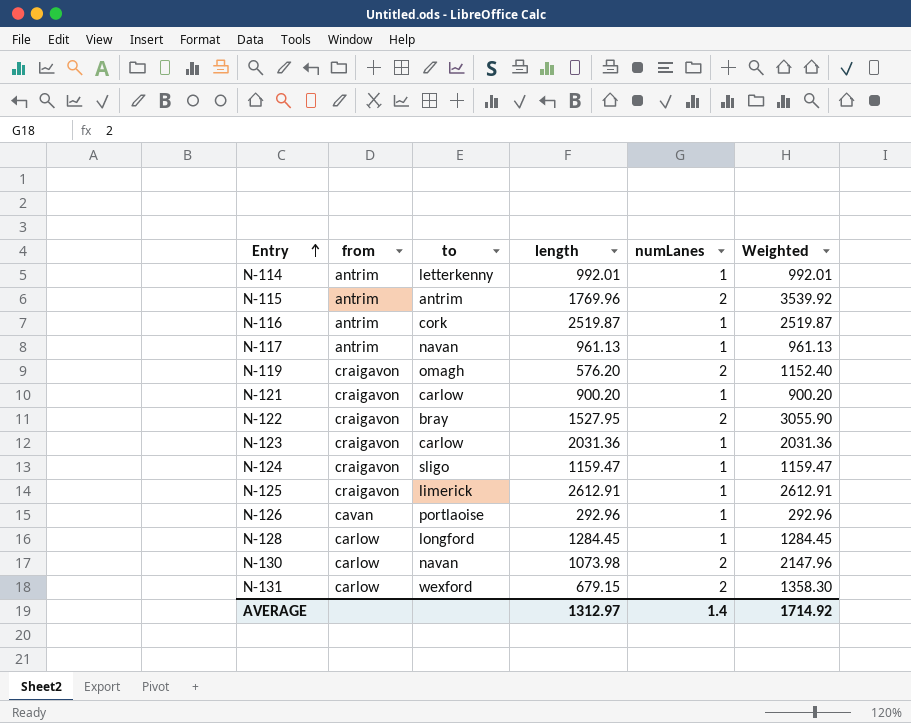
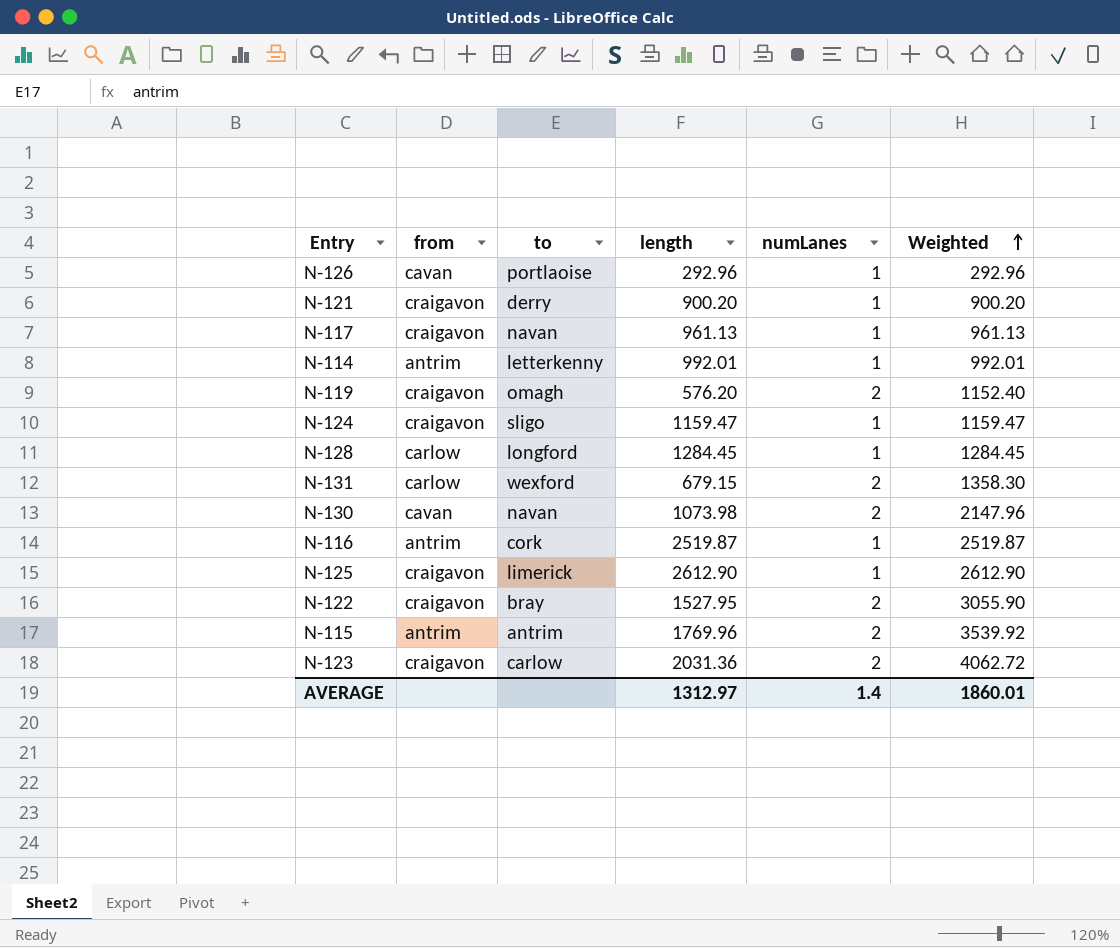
row order: Entry ascending -> Weighted ascending
N-121 | to: carlow -> derry
N-117 | from: antrim -> craigavon
N-130 | from: carlow -> cavan
N-125 | length: 2612.91 -> 2612.90
N-125 | Weighted: 2612.91 -> 2612.90
N-123 | numLanes: 1 -> 2
N-123 | Weighted: 2031.36 -> 4062.72
AVERAGE | Weighted: 1714.92 -> 1860.01

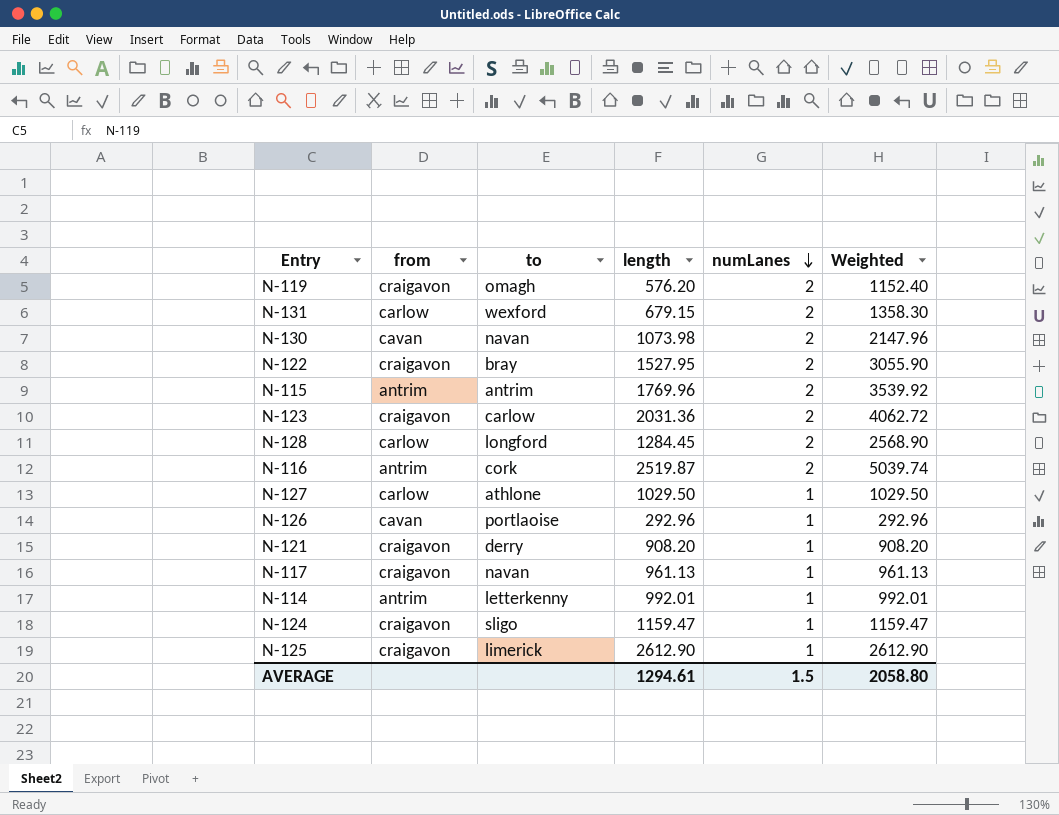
row order: Weighted ascending -> numLanes descending
N-128 | numLanes: 1 -> 2
N-128 | Weighted: 1284.45 -> 2568.90
N-116 | numLanes: 1 -> 2
N-116 | Weighted: 2519.87 -> 5039.74
row N-127: none -> carlow | athlone | 1029.50 | 1 | 1029.50
N-121 | length: 900.20 -> 908.20
N-121 | Weighted: 900.20 -> 908.20
AVERAGE | length: 1312.97 -> 1294.61
AVERAGE | numLanes: 1.4 -> 1.5
AVERAGE | Weighted: 1860.01 -> 2058.80

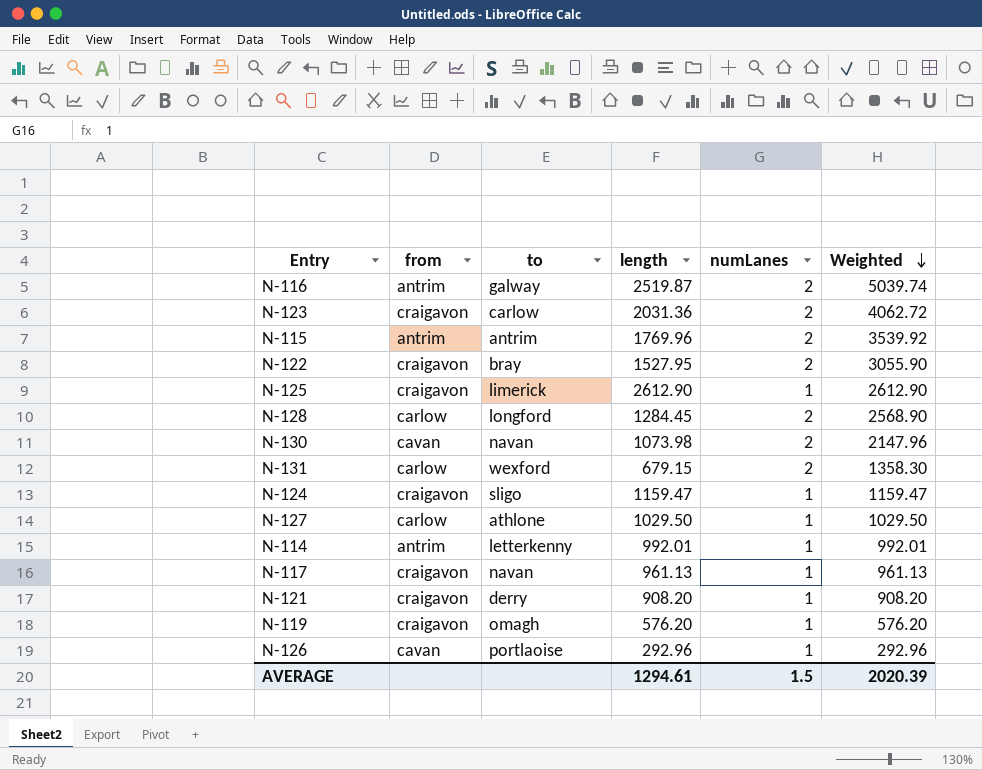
row order: numLanes descending -> Weighted descending
N-116 | to: cork -> galway
N-119 | numLanes: 2 -> 1
N-119 | Weighted: 1152.40 -> 576.20
AVERAGE | Weighted: 2058.80 -> 2020.39

